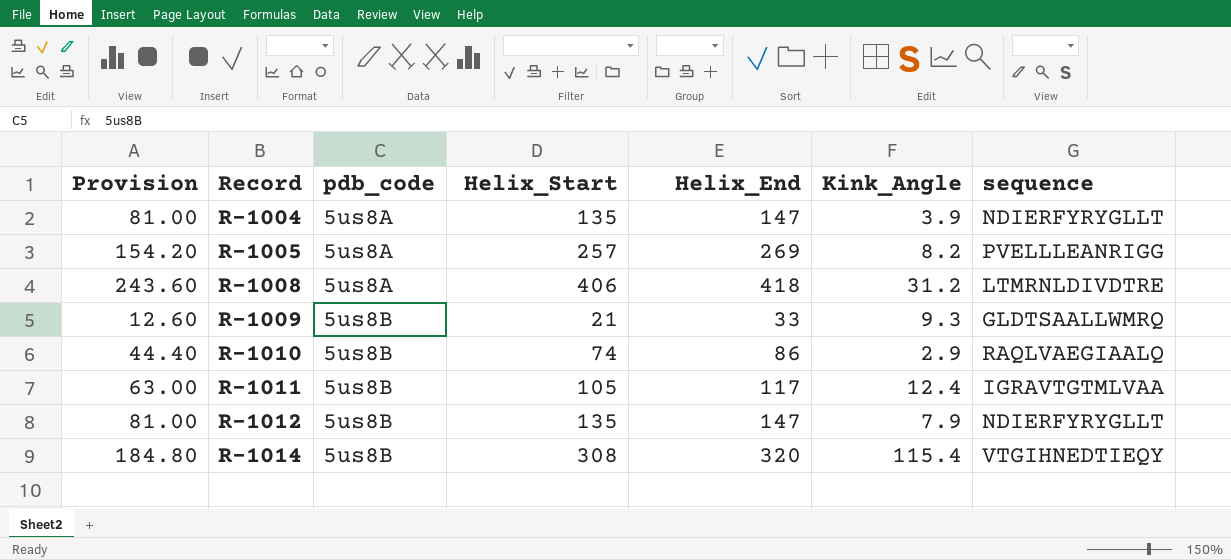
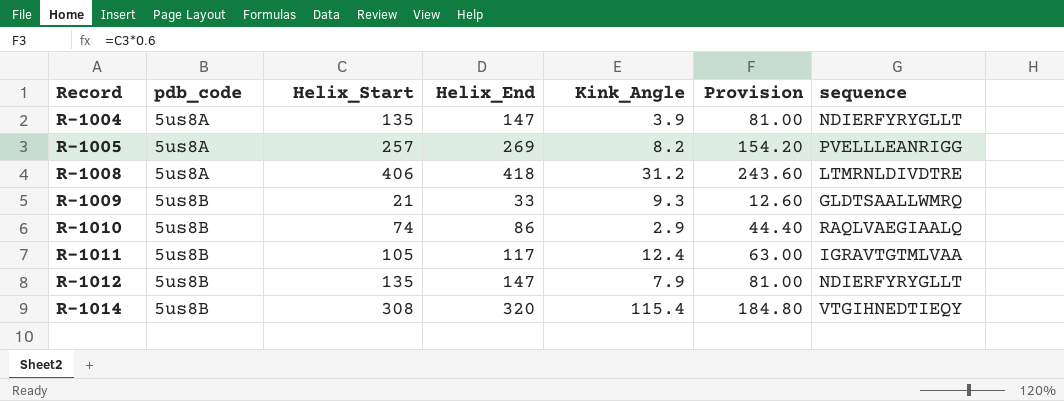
column Provision | position: 1 -> 6

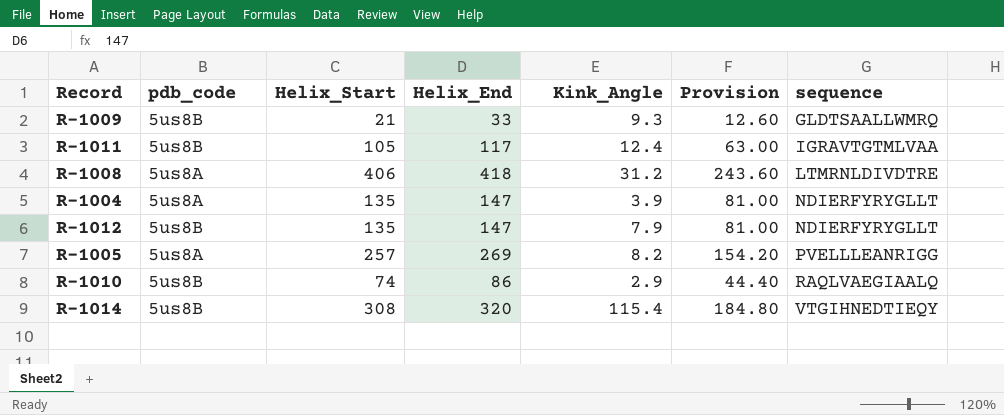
row order: Record ascending -> sequence ascending

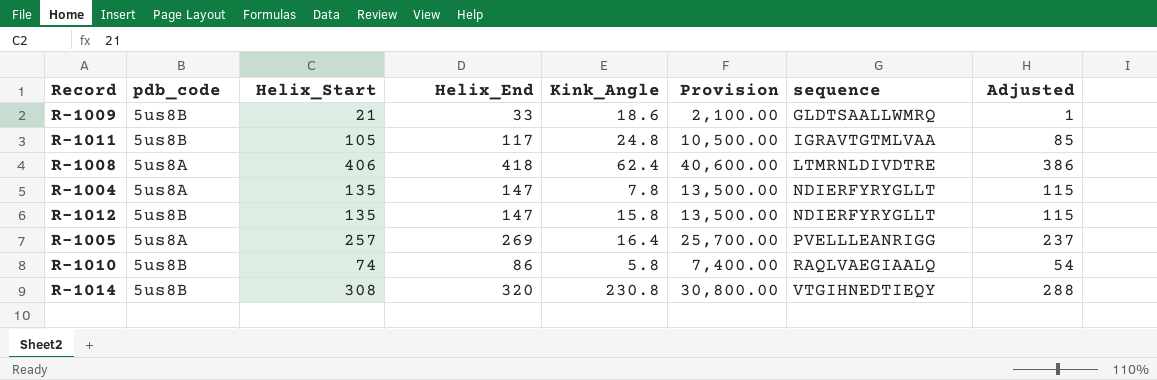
column Provision | formula: [Helix_Start] * 0.6 -> [Helix_Start] * 100
column Adjusted | formula: none -> [Helix_Start] - 20
R-1009 | Kink_Angle: 9.3 -> 18.6
R-1011 | Kink_Angle: 12.4 -> 24.8
R-1008 | Kink_Angle: 31.2 -> 62.4
R-1004 | Kink_Angle: 3.9 -> 7.8
R-1012 | Kink_Angle: 7.9 -> 15.8
R-1005 | Kink_Angle: 8.2 -> 16.4
R-1010 | Kink_Angle: 2.9 -> 5.8
R-1014 | Kink_Angle: 115.4 -> 230.8

